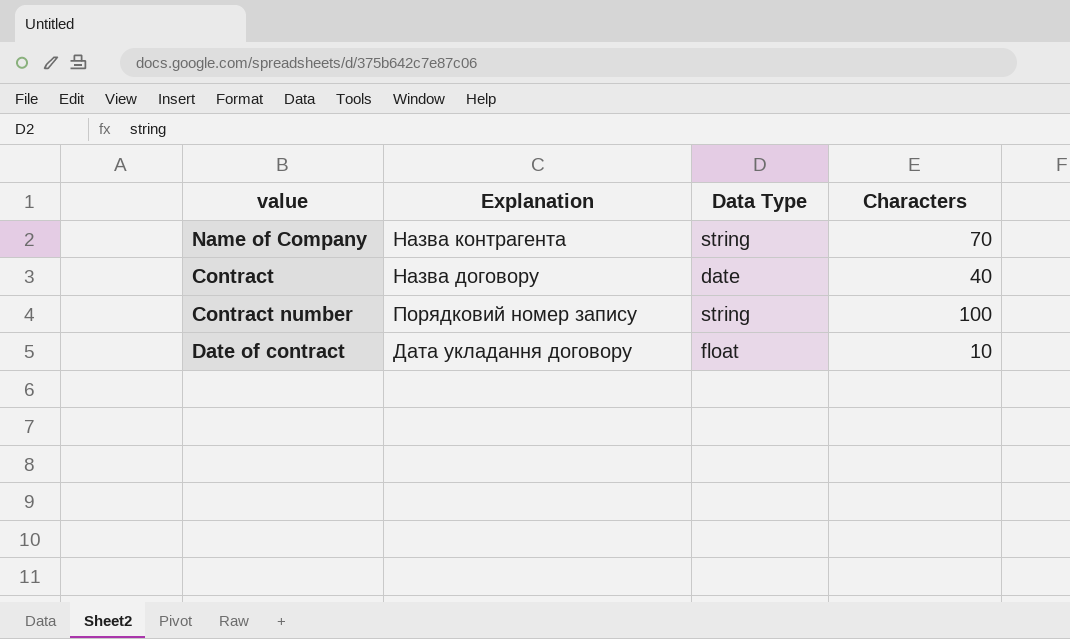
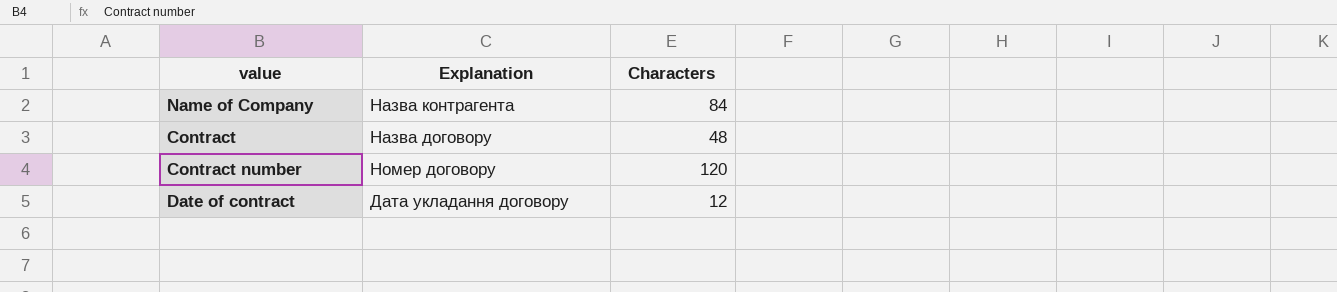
column Data Type | position: 3 -> none
Name of Company | Characters: 70 -> 84
Contract | Characters: 40 -> 48
Contract number | Explanation: Порядковий номер запису -> Номер договору
Contract number | Characters: 100 -> 120
Date of contract | Characters: 10 -> 12

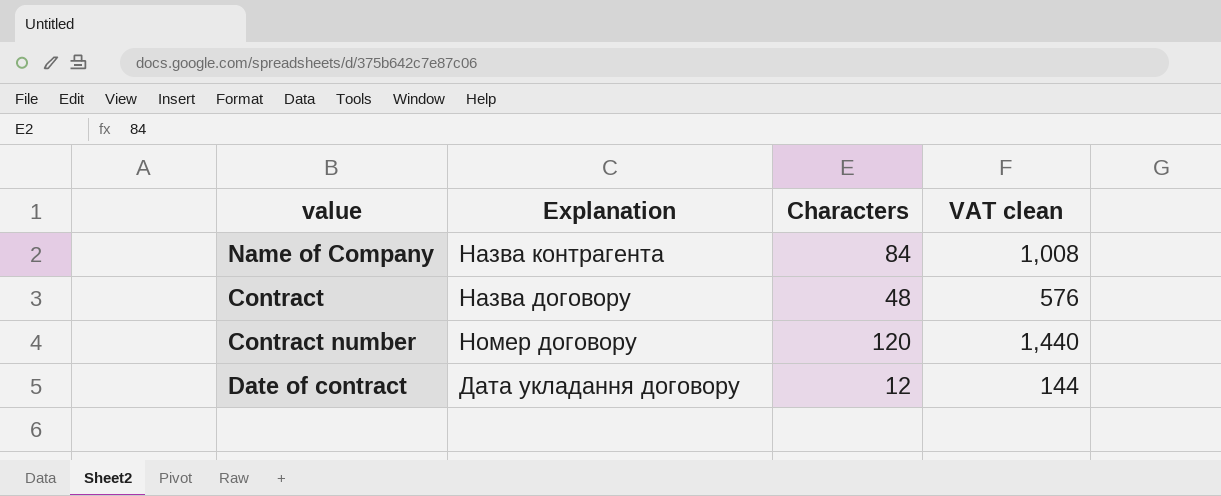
column VAT clean | formula: none -> [Characters] * 12

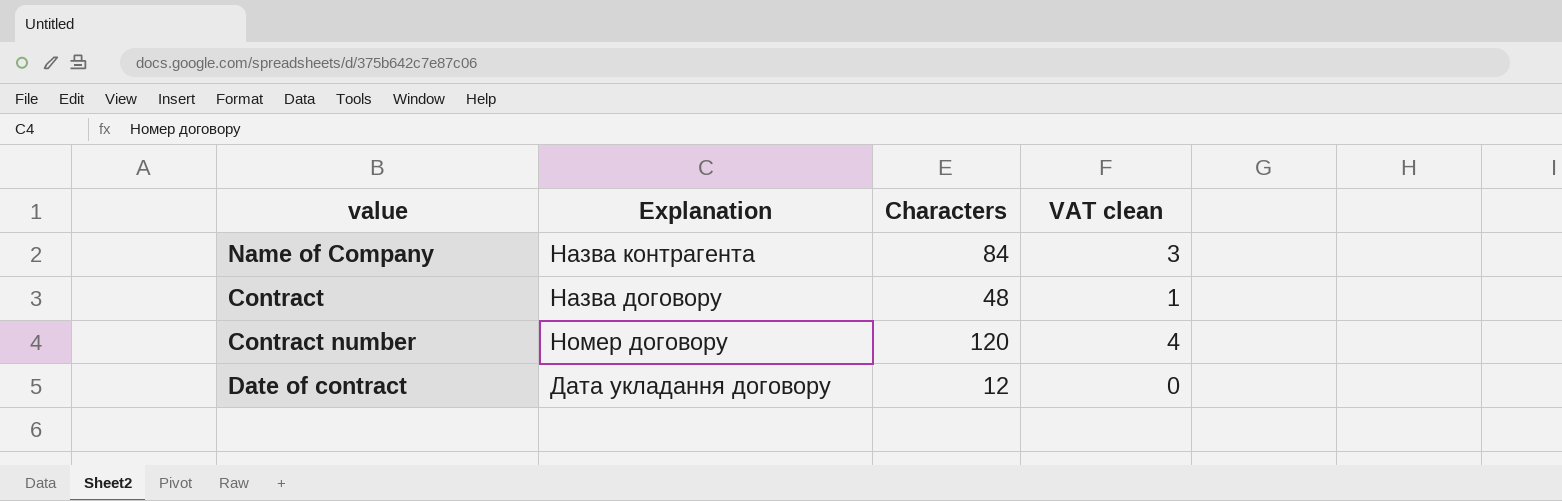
column VAT clean | formula: [Characters] * 12 -> [Characters] * 0.03

